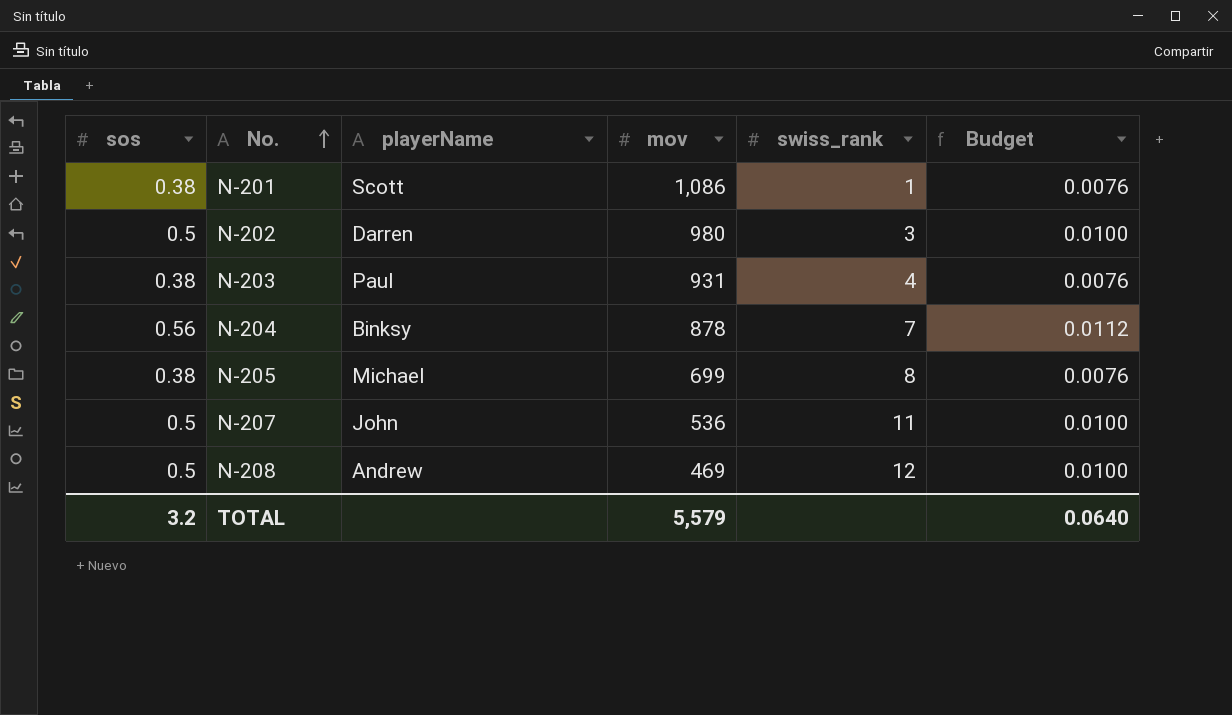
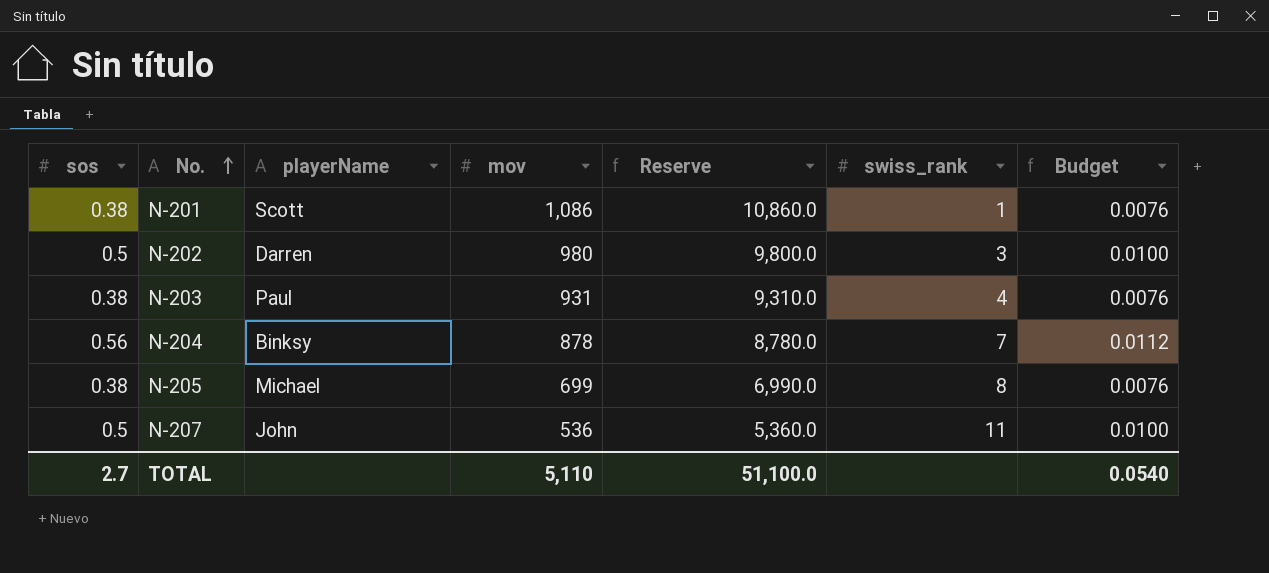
column Reserve | formula: none -> [mov] * 10
row N-208: 0.5 | Andrew | 469 | 12 | 0.0100 -> none
TOTAL | sos: 3.2 -> 2.7
TOTAL | mov: 5,579 -> 5,110
TOTAL | Budget: 0.0640 -> 0.0540

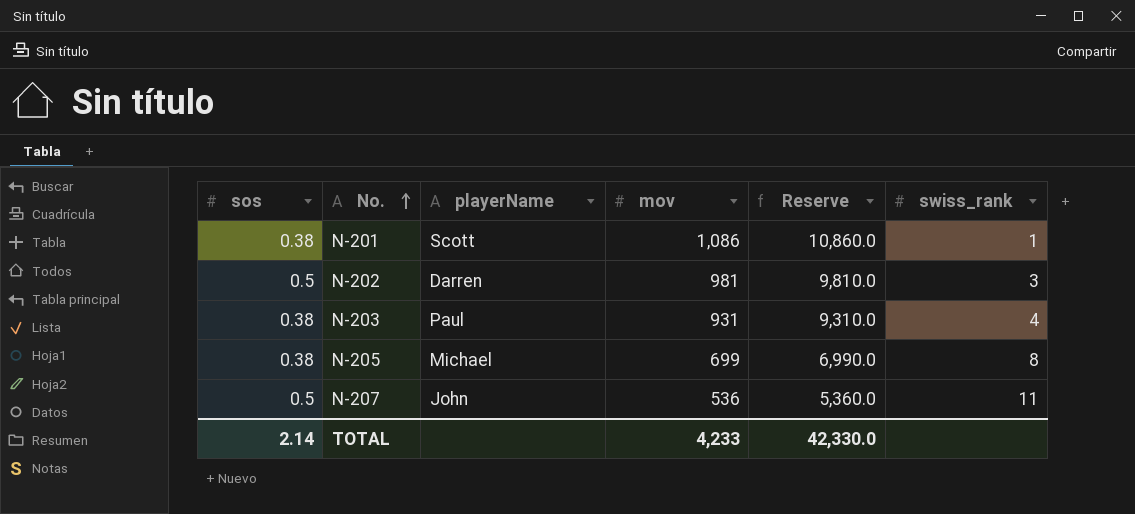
column Budget | formula: [sos] * 0.02 -> none
row N-204: 0.56 | Binksy | 878 | 8,780.0 | 7 | 0.0112 -> none
N-202 | mov: 980 -> 981
N-202 | Reserve: 9,800.0 -> 9,810.0
TOTAL | sos: 2.7 -> 2.14
TOTAL | mov: 5,110 -> 4,233
TOTAL | Reserve: 51,100.0 -> 42,330.0

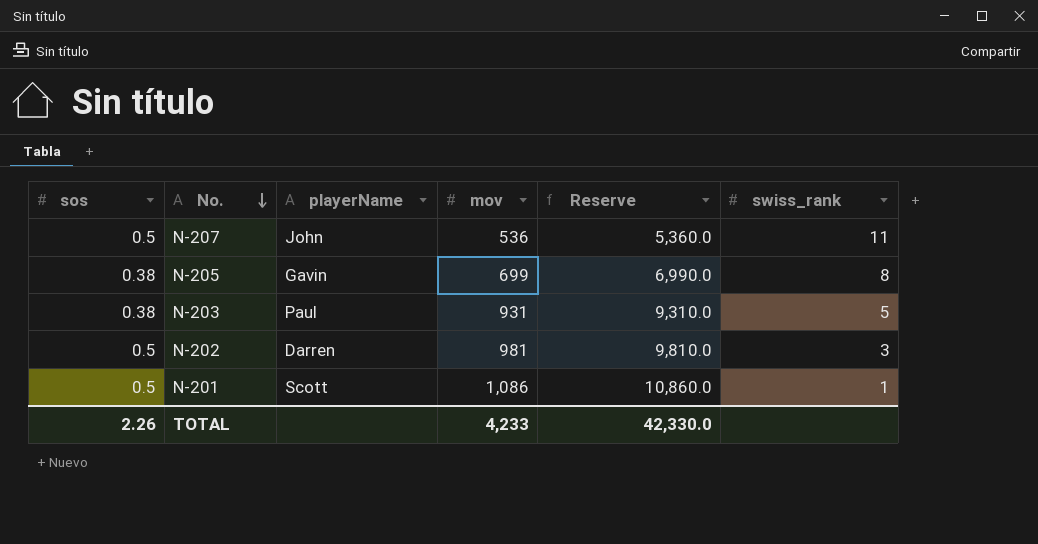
row order: No. ascending -> No. descending
N-205 | playerName: Michael -> Gavin
N-203 | swiss_rank: 4 -> 5
N-201 | sos: 0.38 -> 0.5
TOTAL | sos: 2.14 -> 2.26

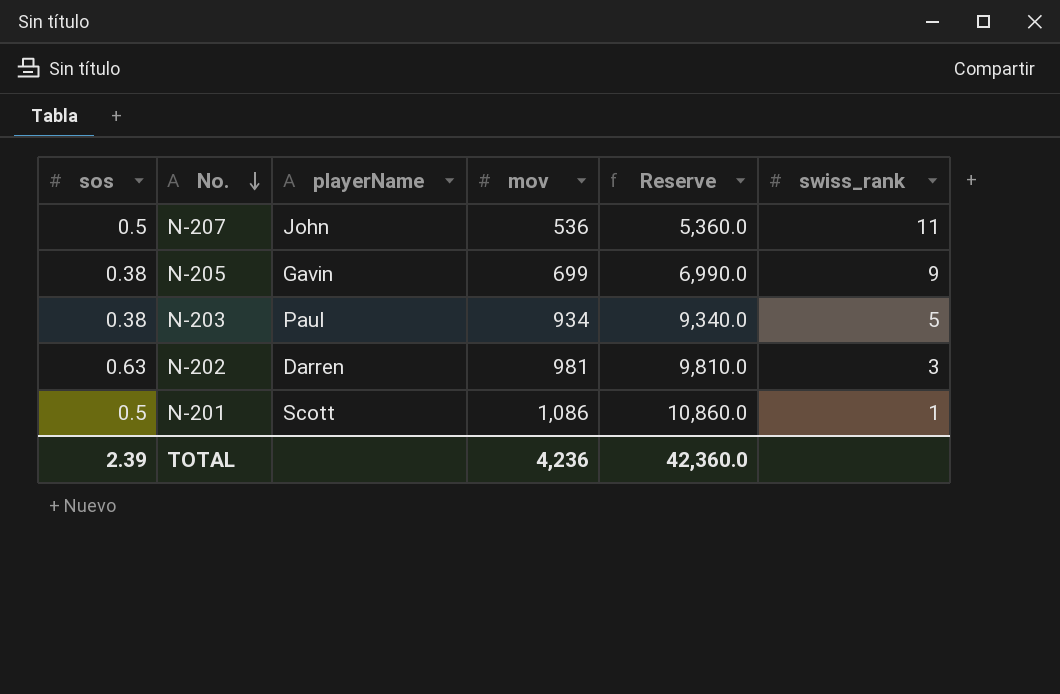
N-205 | swiss_rank: 8 -> 9
N-203 | mov: 931 -> 934
N-203 | Reserve: 9,310.0 -> 9,340.0
N-202 | sos: 0.5 -> 0.63
TOTAL | sos: 2.26 -> 2.39
TOTAL | mov: 4,233 -> 4,236
TOTAL | Reserve: 42,330.0 -> 42,360.0

